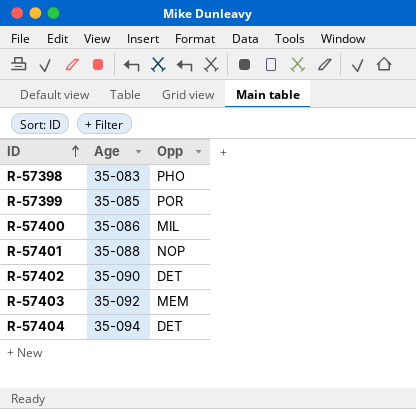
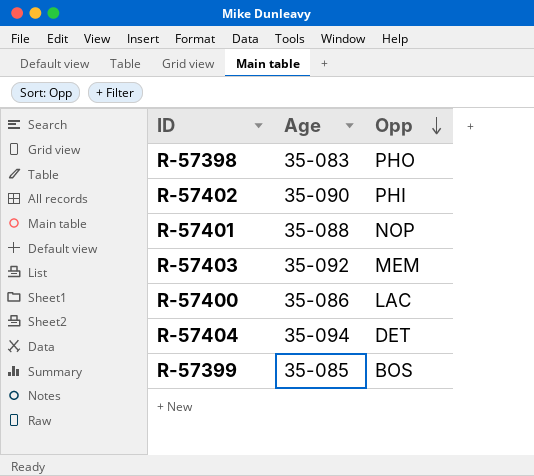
row order: ID ascending -> Opp descending
R-57402 | Opp: DET -> PHI
R-57400 | Opp: MIL -> LAC
R-57399 | Opp: POR -> BOS

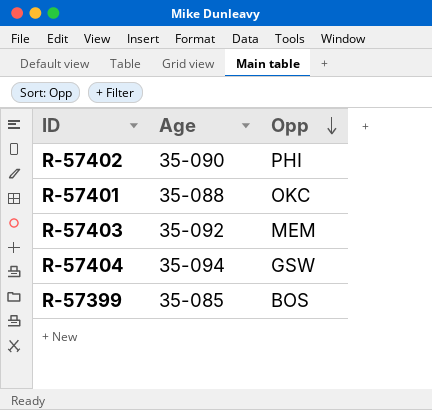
row R-57398: 35-083 | PHO -> none
row R-57400: 35-086 | LAC -> none
R-57401 | Opp: NOP -> OKC
R-57404 | Opp: DET -> GSW

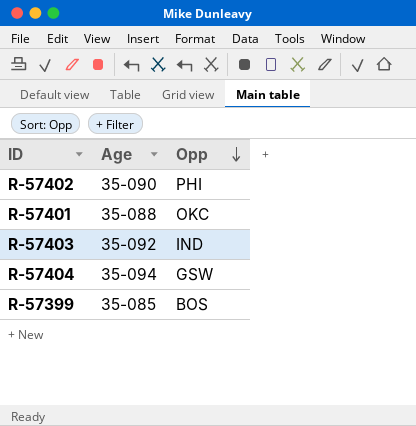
R-57403 | Opp: MEM -> IND

